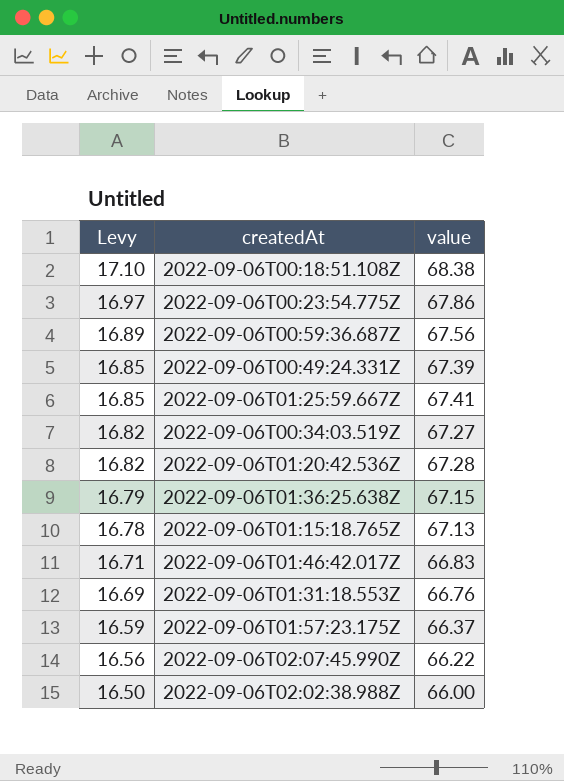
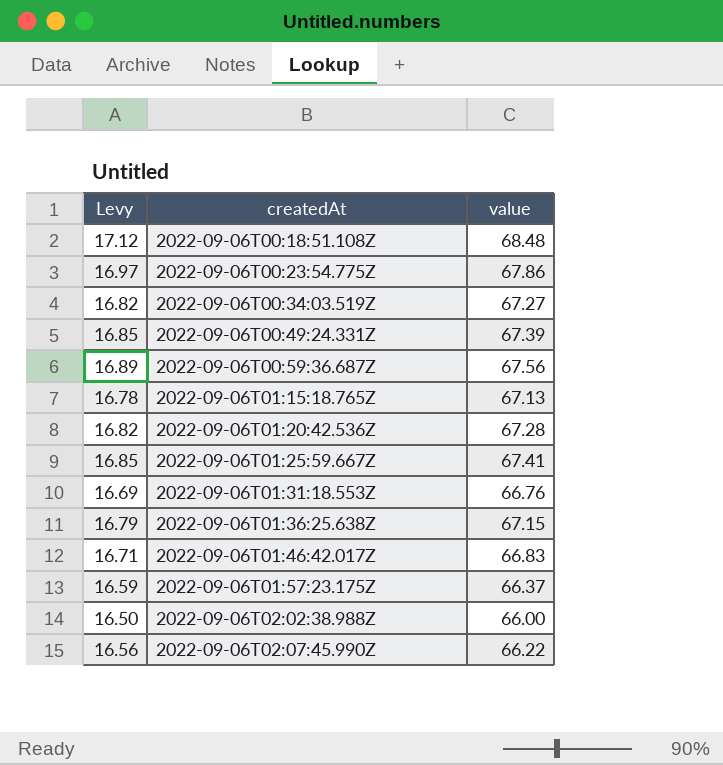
row order: Levy descending -> createdAt ascending
2022-09-06T00:18:51.108Z | Levy: 17.10 -> 17.12
2022-09-06T00:18:51.108Z | value: 68.38 -> 68.48

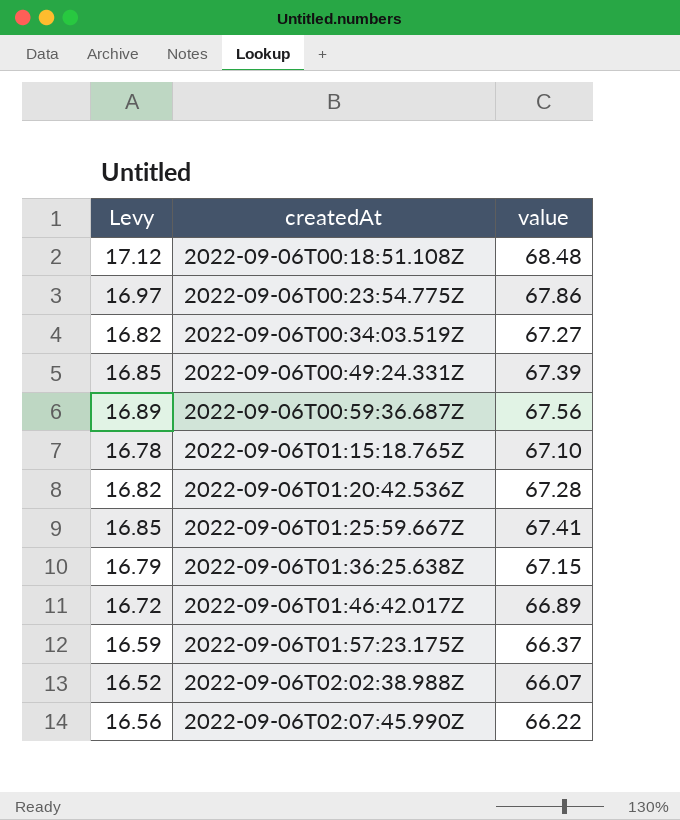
row 2022-09-06T01:31:18.553Z: 16.69 | 66.76 -> none
2022-09-06T01:15:18.765Z | value: 67.13 -> 67.10
2022-09-06T01:46:42.017Z | Levy: 16.71 -> 16.72
2022-09-06T01:46:42.017Z | value: 66.83 -> 66.89
2022-09-06T02:02:38.988Z | Levy: 16.50 -> 16.52
2022-09-06T02:02:38.988Z | value: 66.00 -> 66.07

